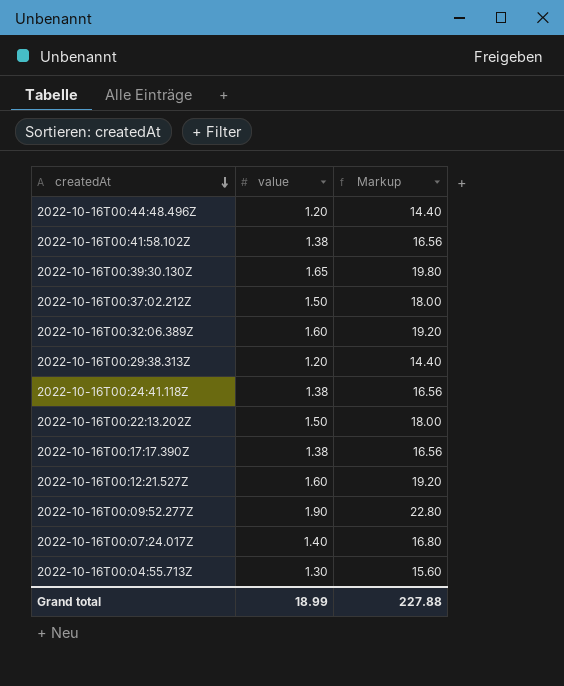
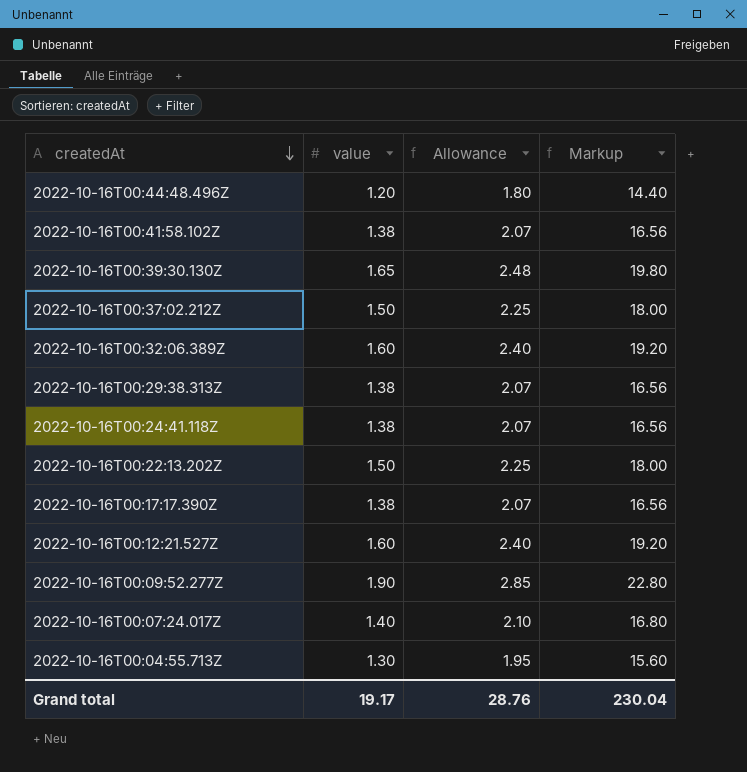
column Allowance | formula: none -> [value] * 1.5
2022-10-16T00:29:38.313Z | value: 1.20 -> 1.38
2022-10-16T00:29:38.313Z | Markup: 14.40 -> 16.56
Grand total | value: 18.99 -> 19.17
Grand total | Markup: 227.88 -> 230.04

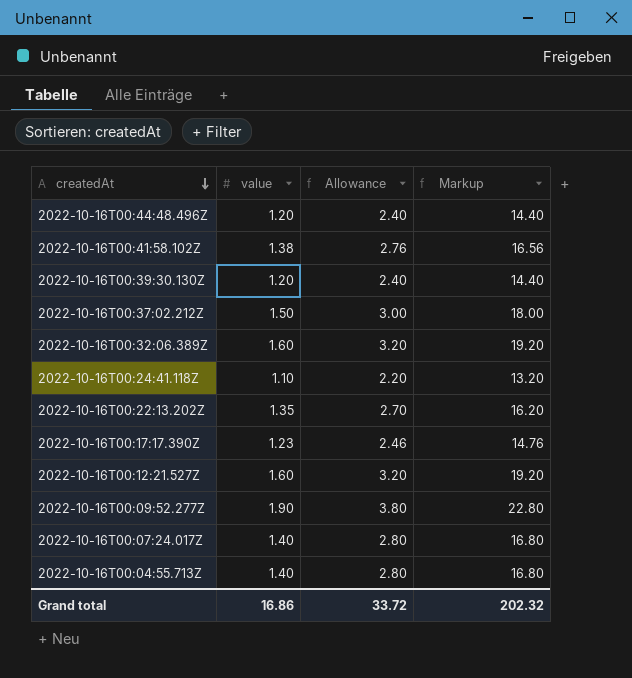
column Allowance | formula: [value] * 1.5 -> [value] * 2
row 2022-10-16T00:29:38.313Z: 1.38 | 2.07 | 16.56 -> none
2022-10-16T00:39:30.130Z | value: 1.65 -> 1.20
2022-10-16T00:39:30.130Z | Markup: 19.80 -> 14.40
2022-10-16T00:24:41.118Z | value: 1.38 -> 1.10
2022-10-16T00:24:41.118Z | Markup: 16.56 -> 13.20
2022-10-16T00:22:13.202Z | value: 1.50 -> 1.35
2022-10-16T00:22:13.202Z | Markup: 18.00 -> 16.20
2022-10-16T00:17:17.390Z | value: 1.38 -> 1.23
2022-10-16T00:17:17.390Z | Markup: 16.56 -> 14.76
2022-10-16T00:04:55.713Z | value: 1.30 -> 1.40
2022-10-16T00:04:55.713Z | Markup: 15.60 -> 16.80
Grand total | value: 19.17 -> 16.86
Grand total | Allowance: 28.76 -> 33.72
Grand total | Markup: 230.04 -> 202.32

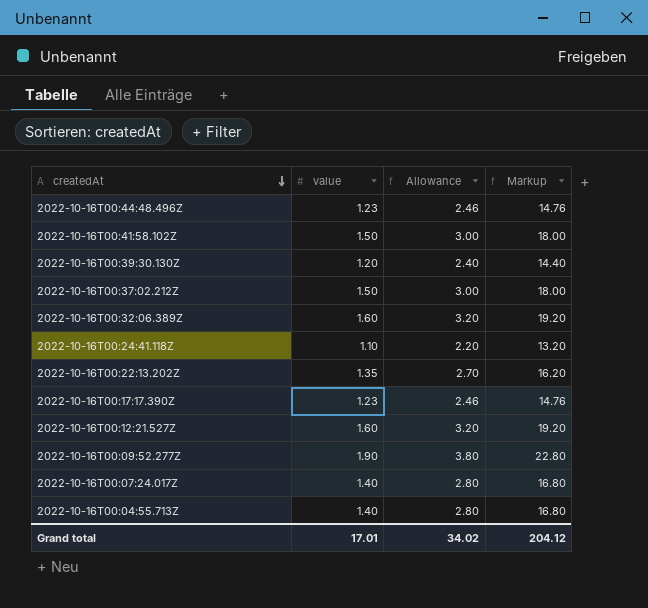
2022-10-16T00:44:48.496Z | value: 1.20 -> 1.23
2022-10-16T00:44:48.496Z | Allowance: 2.40 -> 2.46
2022-10-16T00:44:48.496Z | Markup: 14.40 -> 14.76
2022-10-16T00:41:58.102Z | value: 1.38 -> 1.50
2022-10-16T00:41:58.102Z | Allowance: 2.76 -> 3.00
2022-10-16T00:41:58.102Z | Markup: 16.56 -> 18.00
Grand total | value: 16.86 -> 17.01
Grand total | Allowance: 33.72 -> 34.02
Grand total | Markup: 202.32 -> 204.12

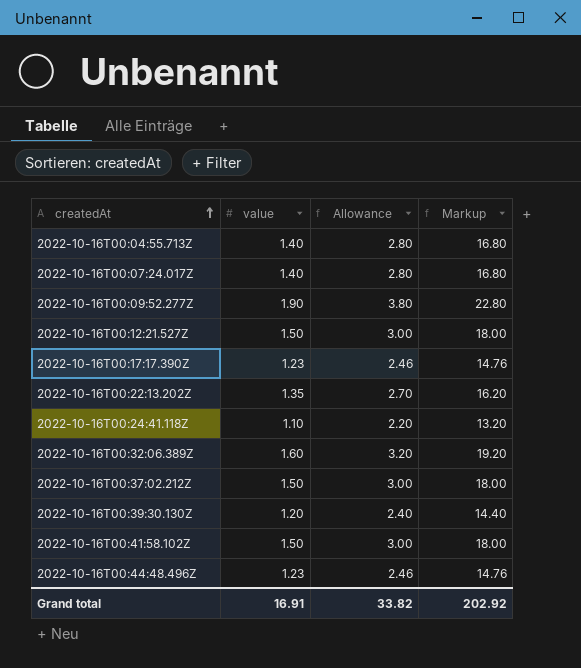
row order: createdAt descending -> createdAt ascending
2022-10-16T00:12:21.527Z | value: 1.60 -> 1.50
2022-10-16T00:12:21.527Z | Allowance: 3.20 -> 3.00
2022-10-16T00:12:21.527Z | Markup: 19.20 -> 18.00
Grand total | value: 17.01 -> 16.91
Grand total | Allowance: 34.02 -> 33.82
Grand total | Markup: 204.12 -> 202.92

